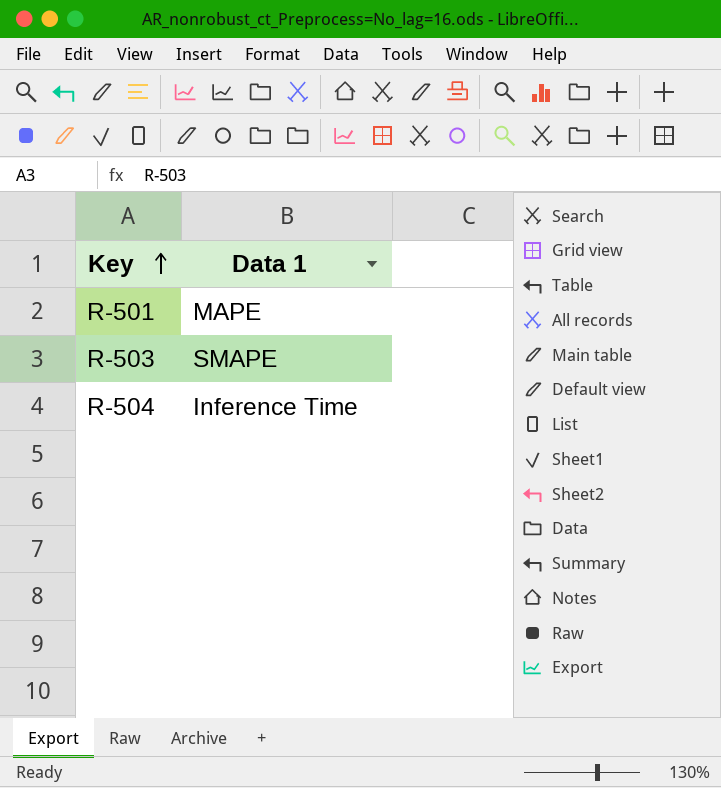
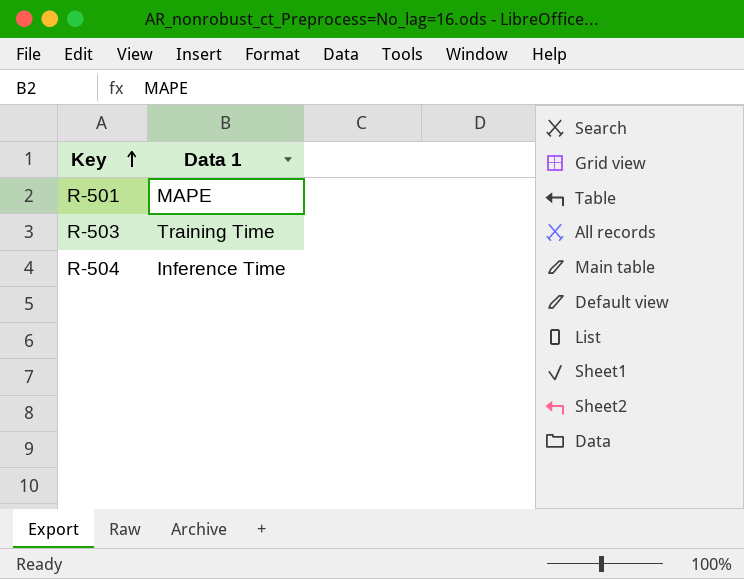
R-503 | Data 1: SMAPE -> Training Time

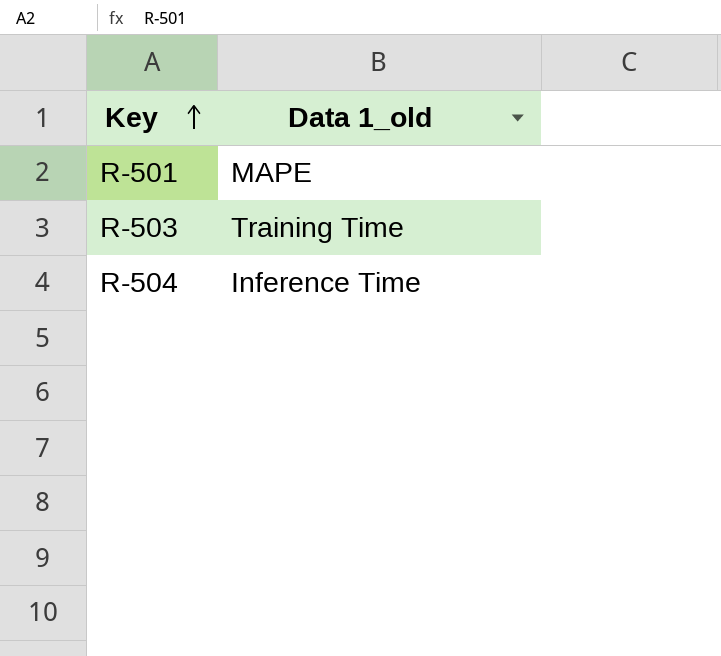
column name: Data 1 -> Data 1_old

